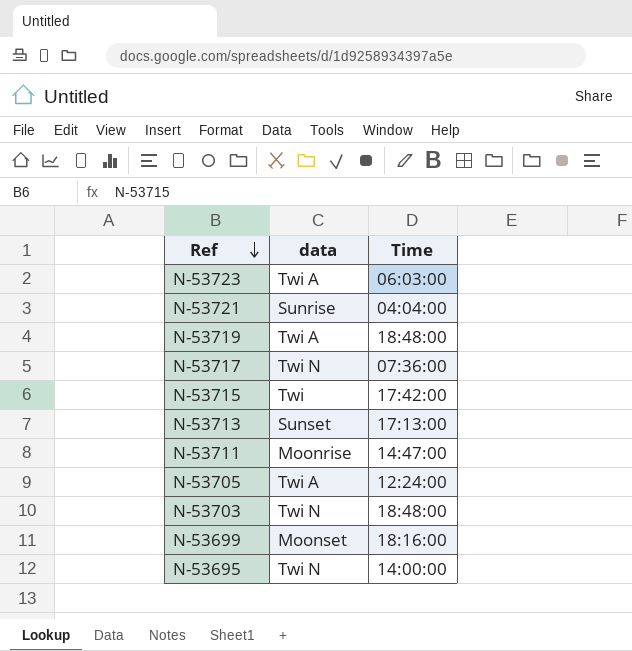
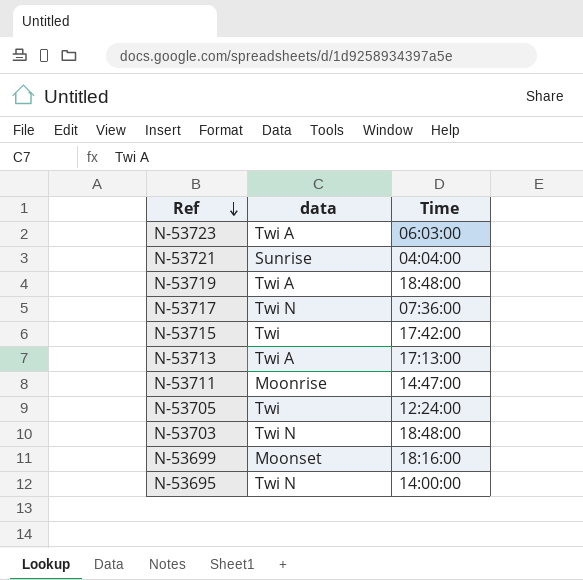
N-53713 | data: Sunset -> Twi A
N-53705 | data: Twi A -> Twi

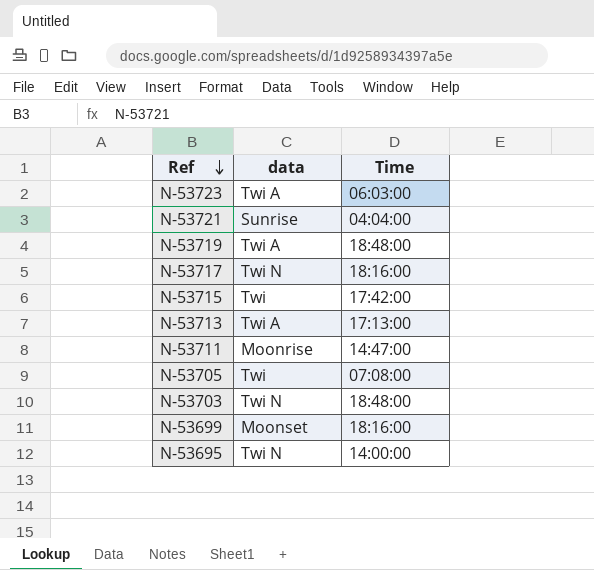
N-53717 | Time: 07:36:00 -> 18:16:00
N-53705 | Time: 12:24:00 -> 07:08:00

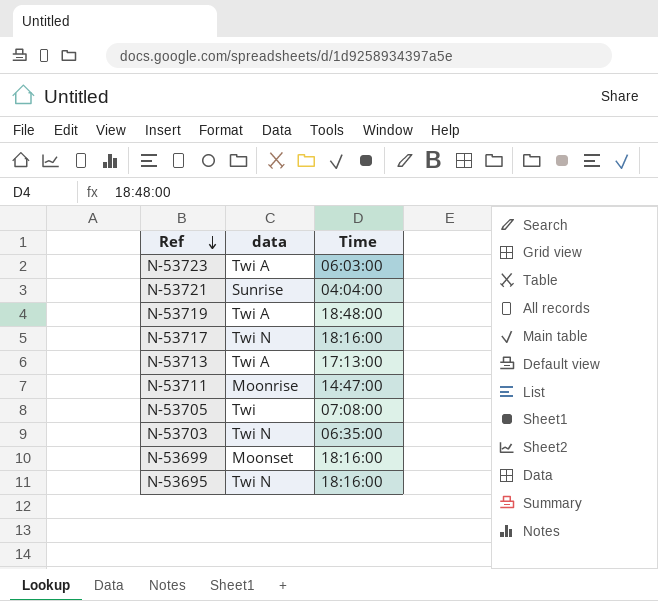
row N-53715: Twi | 17:42:00 -> none
N-53703 | Time: 18:48:00 -> 06:35:00
N-53695 | Time: 14:00:00 -> 18:16:00

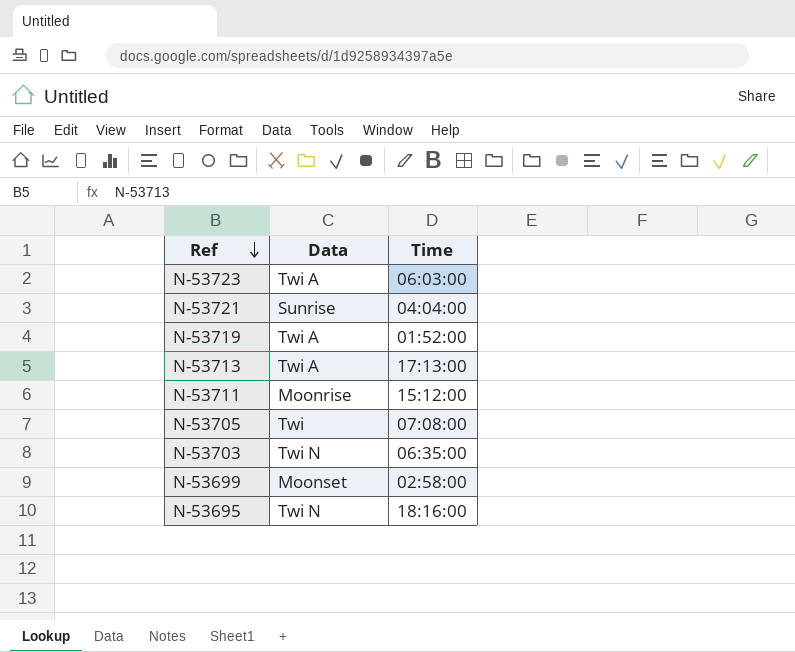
column name: data -> Data
row N-53717: Twi N | 18:16:00 -> none
N-53719 | Time: 18:48:00 -> 01:52:00
N-53711 | Time: 14:47:00 -> 15:12:00
N-53699 | Time: 18:16:00 -> 02:58:00

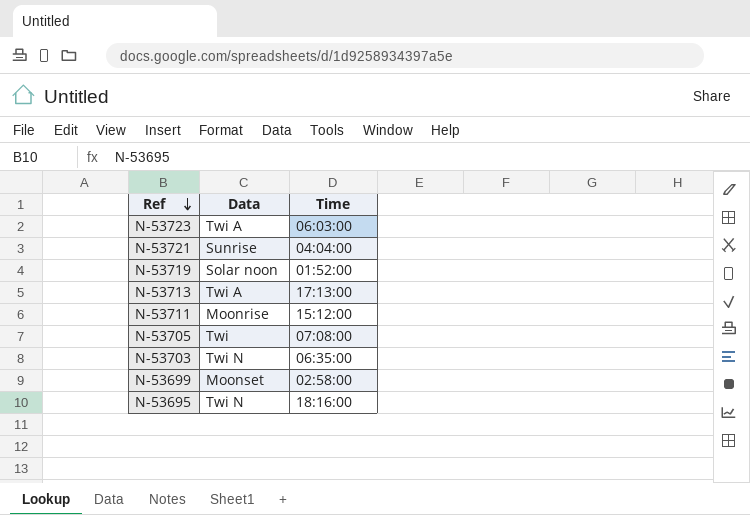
N-53719 | Data: Twi A -> Solar noon

